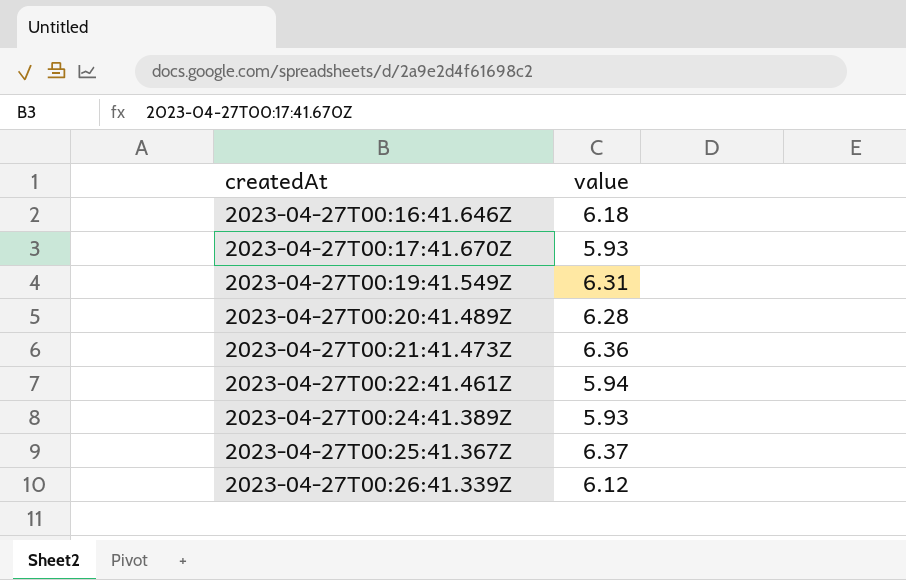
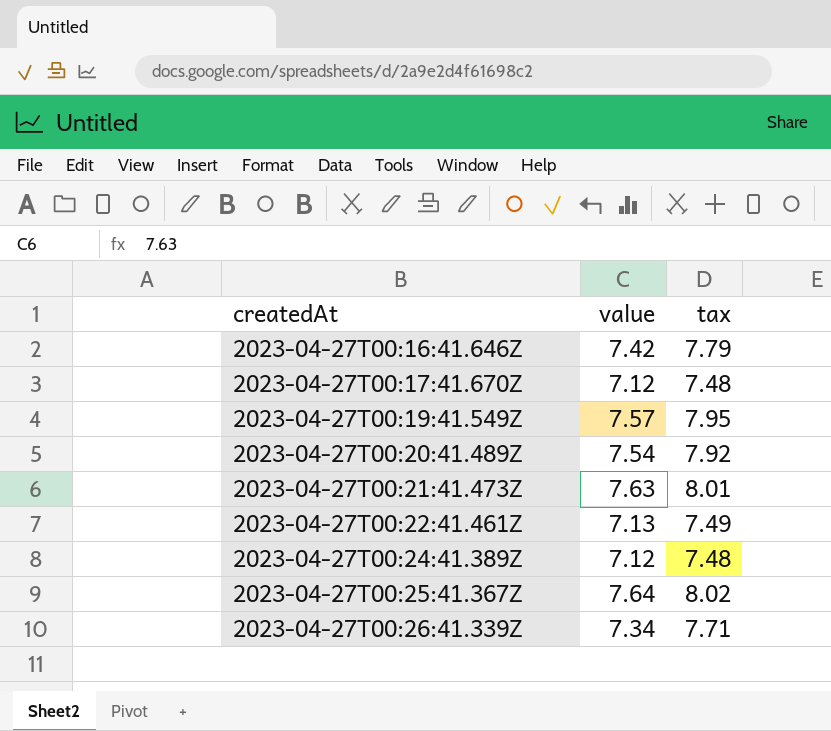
column tax | formula: none -> [value] * 1.05
2023-04-27T00:16:41.646Z | value: 6.18 -> 7.42
2023-04-27T00:17:41.670Z | value: 5.93 -> 7.12
2023-04-27T00:19:41.549Z | value: 6.31 -> 7.57
2023-04-27T00:20:41.489Z | value: 6.28 -> 7.54
2023-04-27T00:21:41.473Z | value: 6.36 -> 7.63
2023-04-27T00:22:41.461Z | value: 5.94 -> 7.13
2023-04-27T00:24:41.389Z | value: 5.93 -> 7.12
2023-04-27T00:25:41.367Z | value: 6.37 -> 7.64
2023-04-27T00:26:41.339Z | value: 6.12 -> 7.34

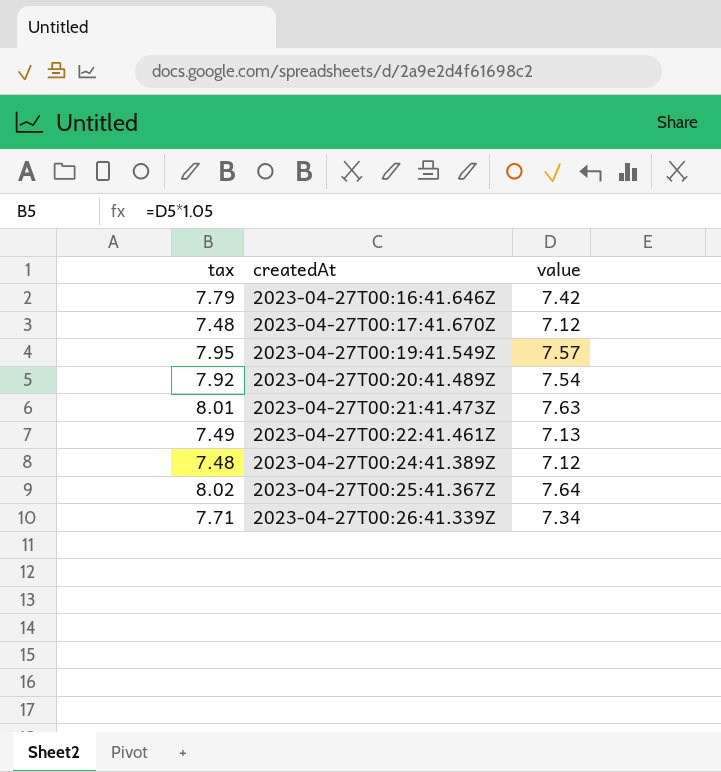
column tax | position: 3 -> 1

